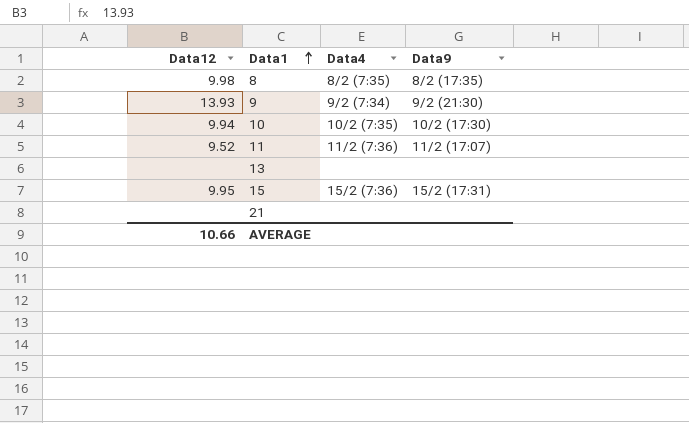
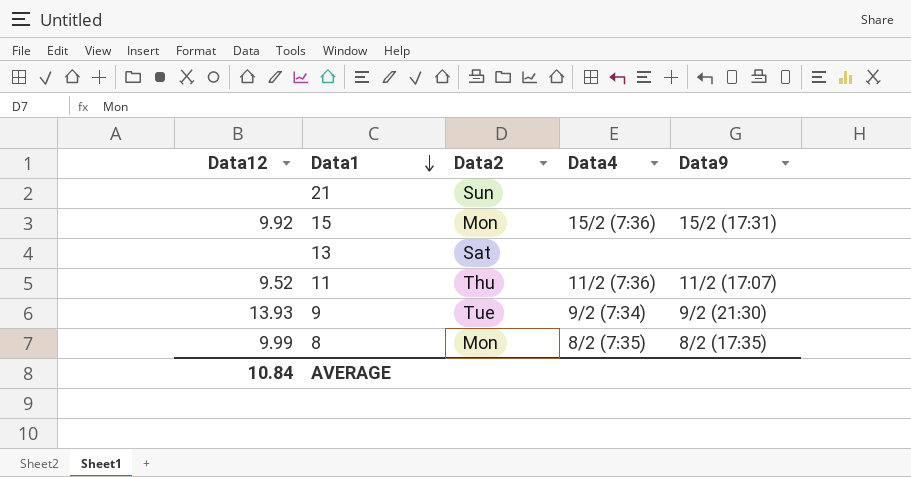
row order: Data1 ascending -> Data1 descending
column Data2 | position: none -> 3
row 10: 9.94 | 10/2 (7:35) | 10/2 (17:30) -> none
15 | Data12: 9.95 -> 9.92
8 | Data12: 9.98 -> 9.99
AVERAGE | Data12: 10.66 -> 10.84

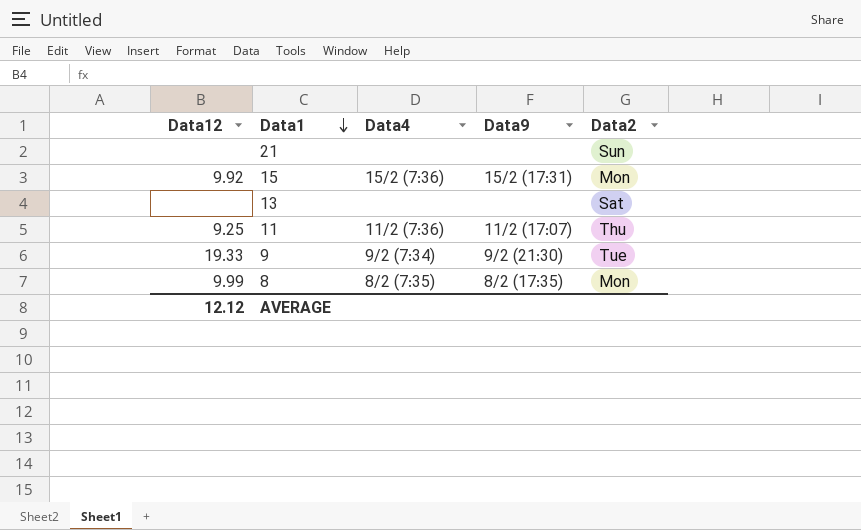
column Data2 | position: 3 -> 5
11 | Data12: 9.52 -> 9.25
9 | Data12: 13.93 -> 19.33
AVERAGE | Data12: 10.84 -> 12.12

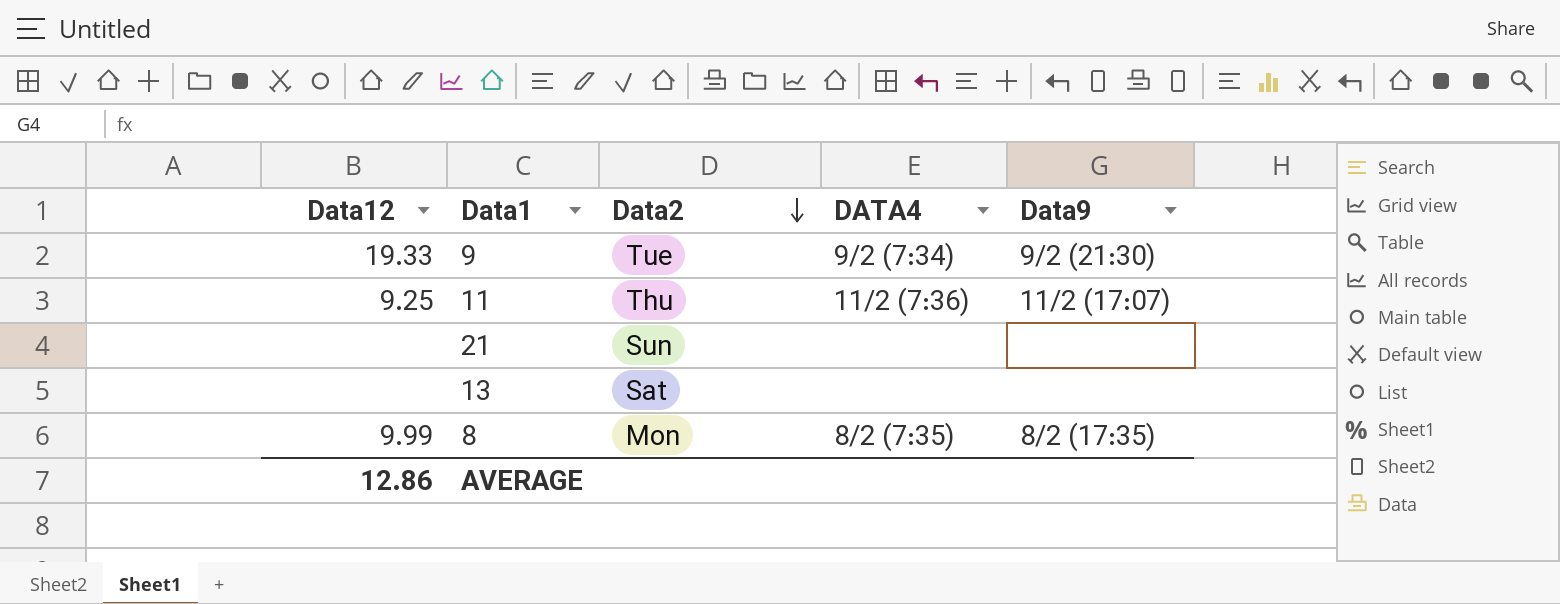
row order: Data1 descending -> Data2 descending
column Data2 | position: 5 -> 3
column name: Data4 -> DATA4
row 15: 9.92 | 15/2 (7:36) | 15/2 (17:31) | Mon -> none
AVERAGE | Data12: 12.12 -> 12.86

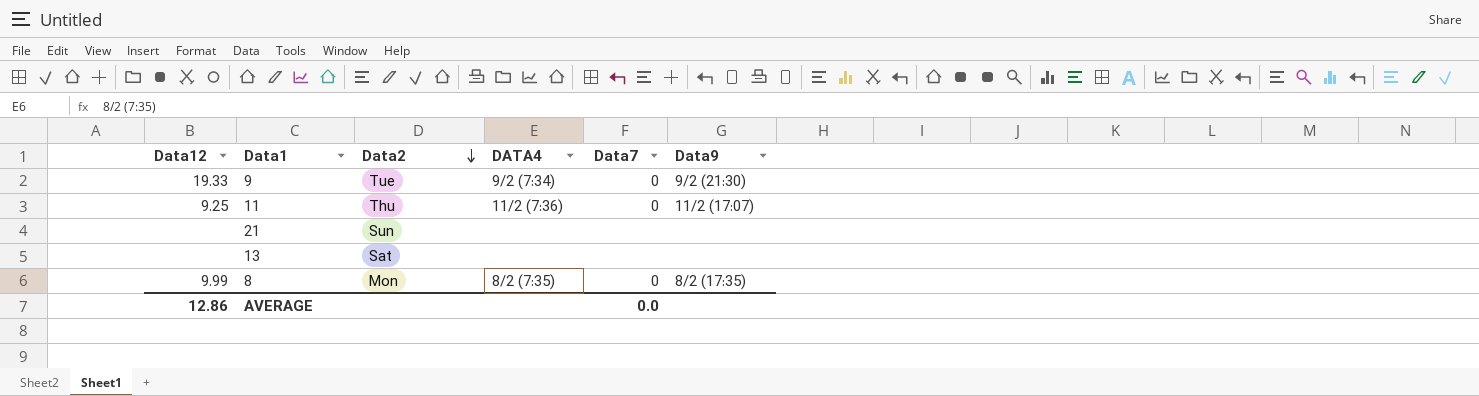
column Data7 | position: none -> 5

